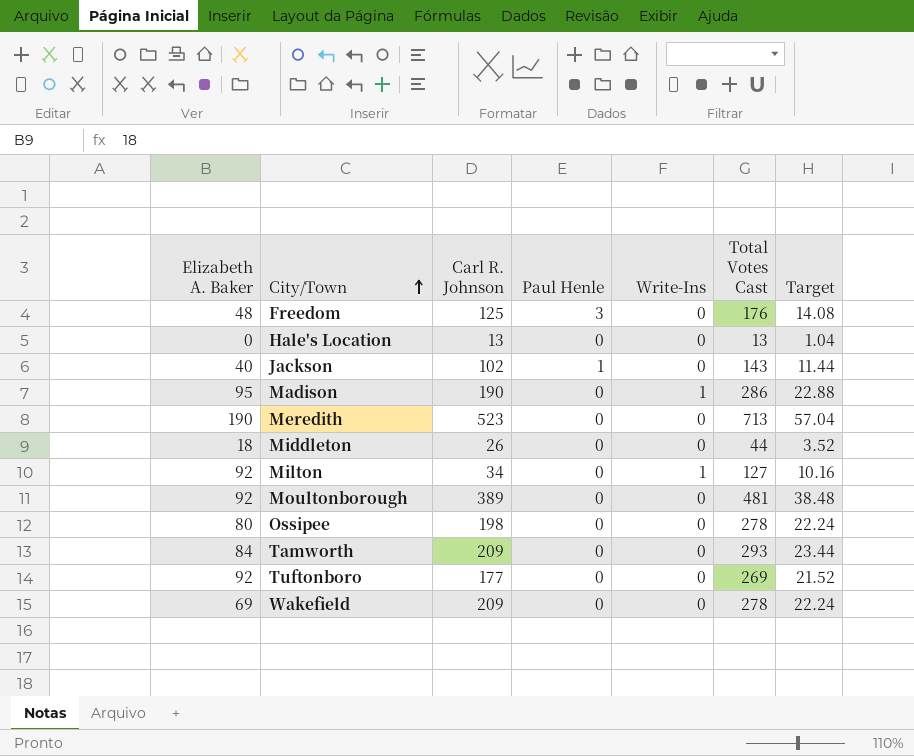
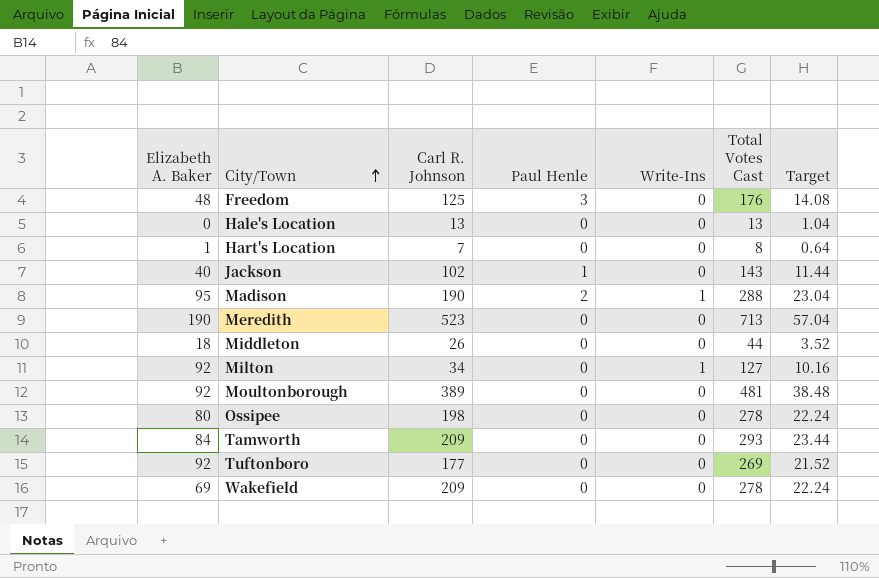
row Hart's Location: none -> 1 | 7 | 0 | 0 | 8 | 0.64
Madison | Paul Henle: 0 -> 2
Madison | Total Votes Cast: 286 -> 288
Madison | Target: 22.88 -> 23.04

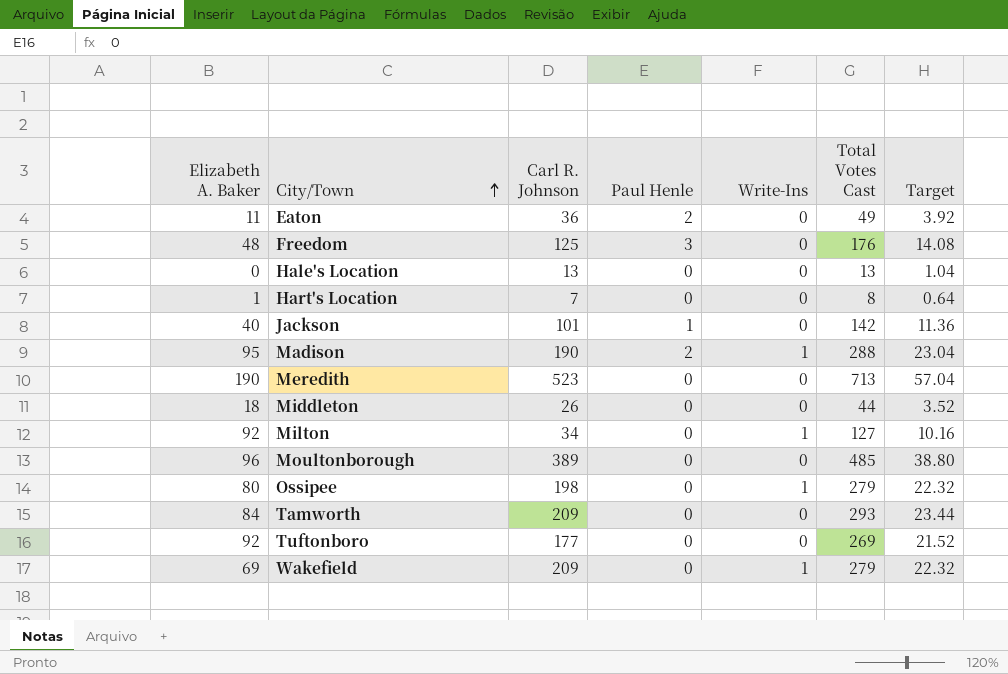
row Eaton: none -> 11 | 36 | 2 | 0 | 49 | 3.92
Jackson | Carl R. Johnson: 102 -> 101
Jackson | Total Votes Cast: 143 -> 142
Jackson | Target: 11.44 -> 11.36
Moultonborough | Elizabeth A. Baker: 92 -> 96
Moultonborough | Total Votes Cast: 481 -> 485
Moultonborough | Target: 38.48 -> 38.80
Ossipee | Write-Ins: 0 -> 1
Ossipee | Total Votes Cast: 278 -> 279
Ossipee | Target: 22.24 -> 22.32
Wakefield | Write-Ins: 0 -> 1
Wakefield | Total Votes Cast: 278 -> 279
Wakefield | Target: 22.24 -> 22.32

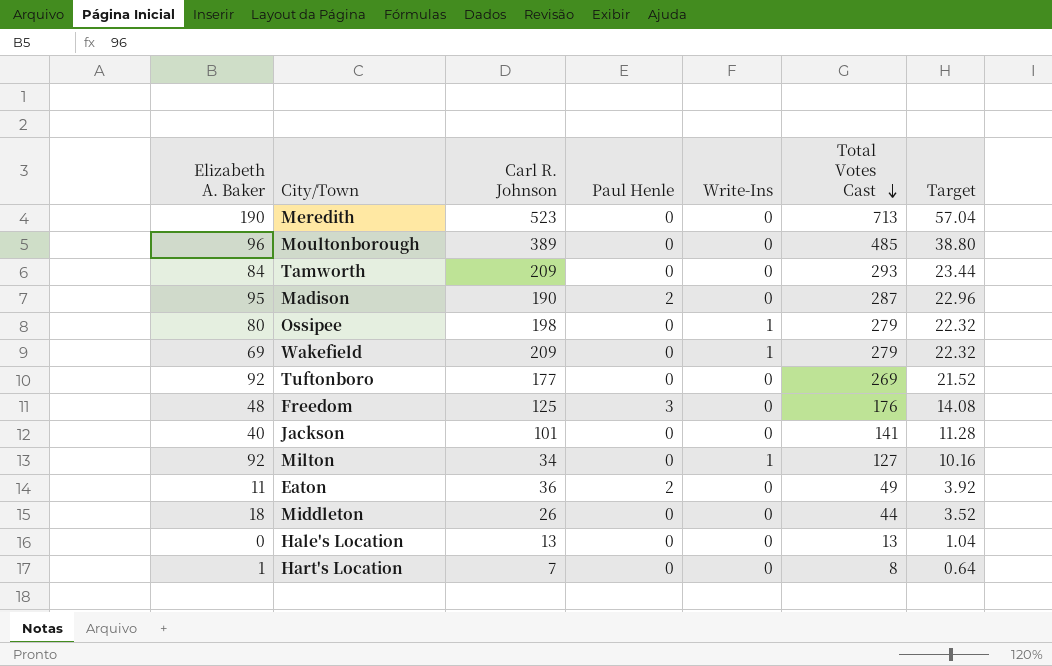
row order: City/Town ascending -> Total Votes Cast descending
Madison | Write-Ins: 1 -> 0
Madison | Total Votes Cast: 288 -> 287
Madison | Target: 23.04 -> 22.96
Jackson | Paul Henle: 1 -> 0
Jackson | Total Votes Cast: 142 -> 141
Jackson | Target: 11.36 -> 11.28

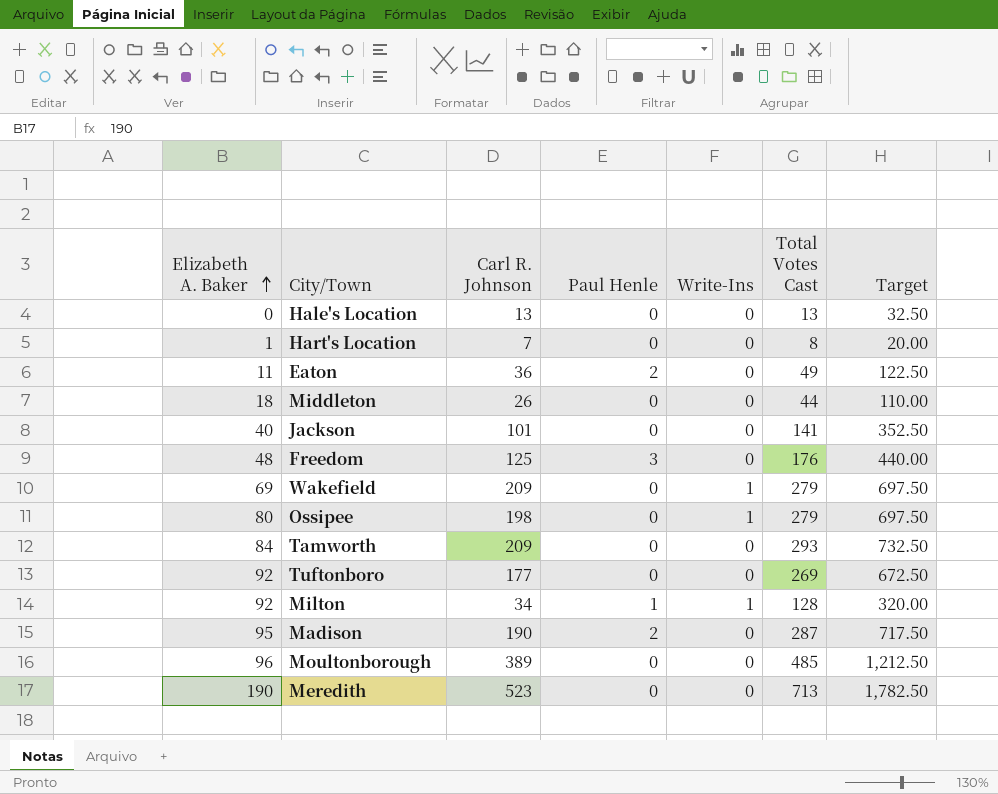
row order: Total Votes Cast descending -> Elizabeth A. Baker ascending
column Target | formula: [Total Votes Cast] * 0.08 -> [Total Votes Cast] * 2.5
Milton | Paul Henle: 0 -> 1
Milton | Total Votes Cast: 127 -> 128

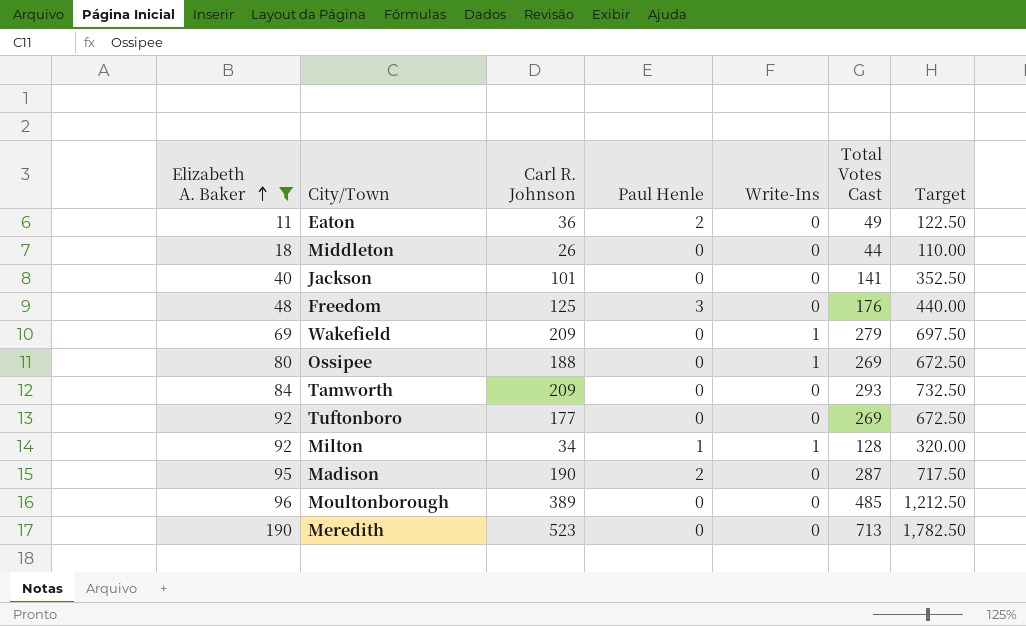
filter: none -> Elizabeth A. Baker >= 11
Ossipee | Carl R. Johnson: 198 -> 188
Ossipee | Total Votes Cast: 279 -> 269
Ossipee | Target: 697.50 -> 672.50

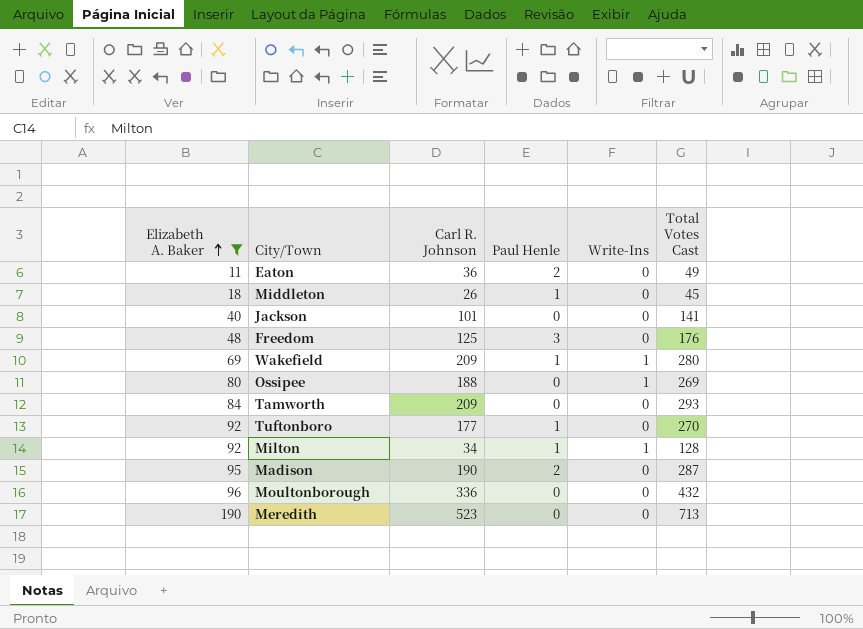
column Target | formula: [Total Votes Cast] * 2.5 -> none
Middleton | Paul Henle: 0 -> 1
Middleton | Total Votes Cast: 44 -> 45
Wakefield | Paul Henle: 0 -> 1
Wakefield | Total Votes Cast: 279 -> 280
Tuftonboro | Paul Henle: 0 -> 1
Tuftonboro | Total Votes Cast: 269 -> 270
Moultonborough | Carl R. Johnson: 389 -> 336
Moultonborough | Total Votes Cast: 485 -> 432

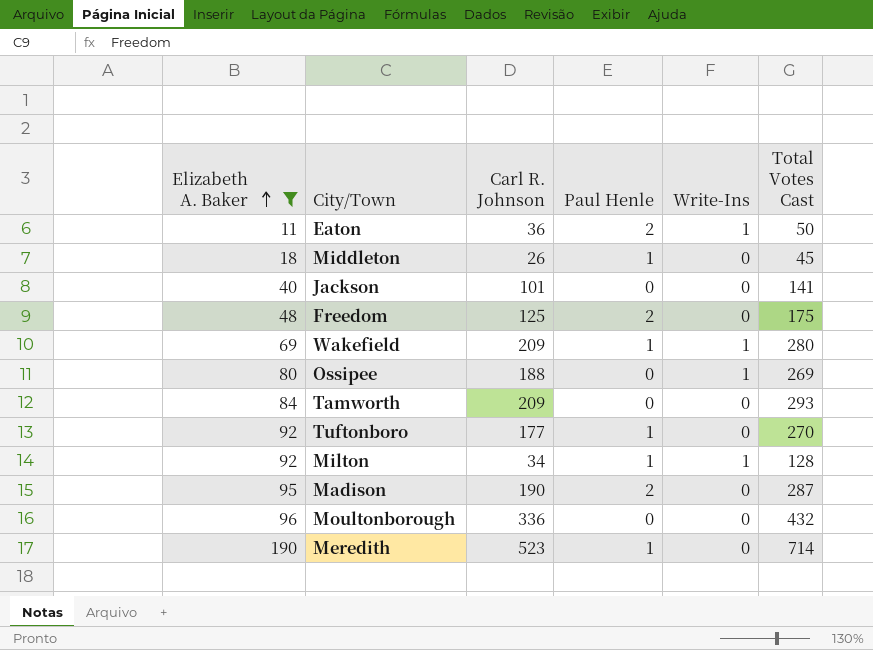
Eaton | Write-Ins: 0 -> 1
Eaton | Total Votes Cast: 49 -> 50
Freedom | Paul Henle: 3 -> 2
Freedom | Total Votes Cast: 176 -> 175
Meredith | Paul Henle: 0 -> 1
Meredith | Total Votes Cast: 713 -> 714

